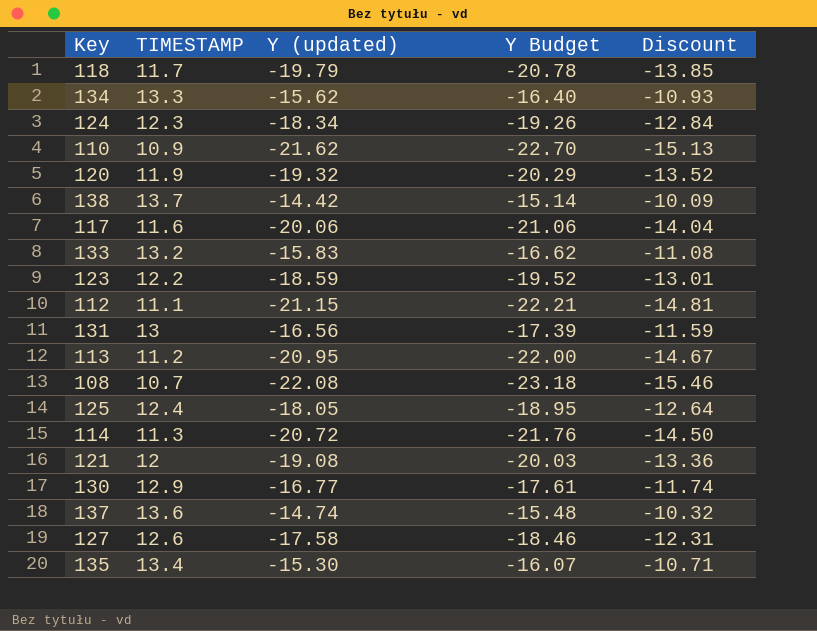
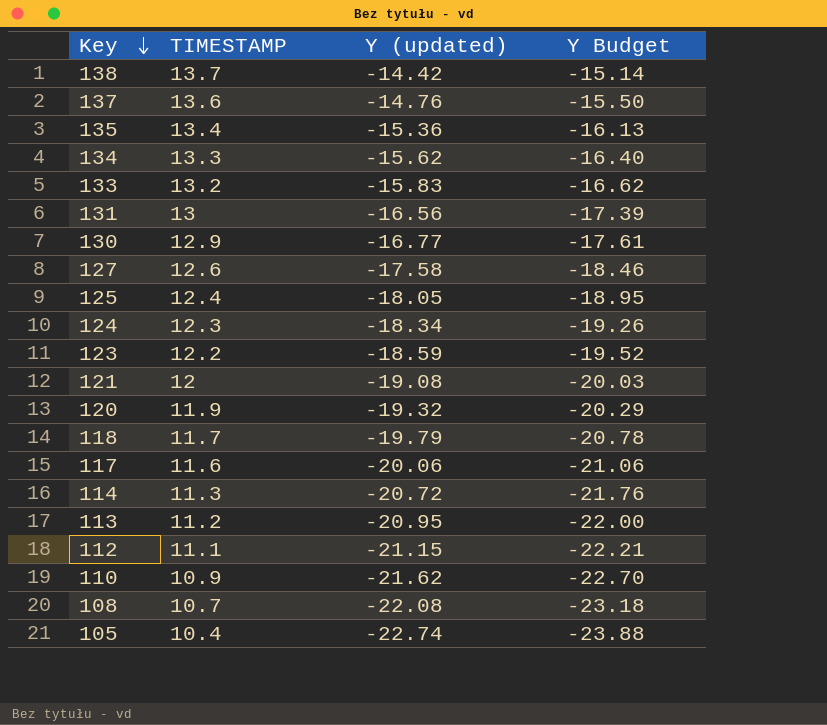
row order: none -> Key descending
column Discount | formula: [Y (updated)] * 0.7 -> none
137 | Y (updated): -14.74 -> -14.76
137 | Y Budget: -15.48 -> -15.50
135 | Y (updated): -15.30 -> -15.36
135 | Y Budget: -16.07 -> -16.13
row 105: none -> 10.4 | -22.74 | -23.88

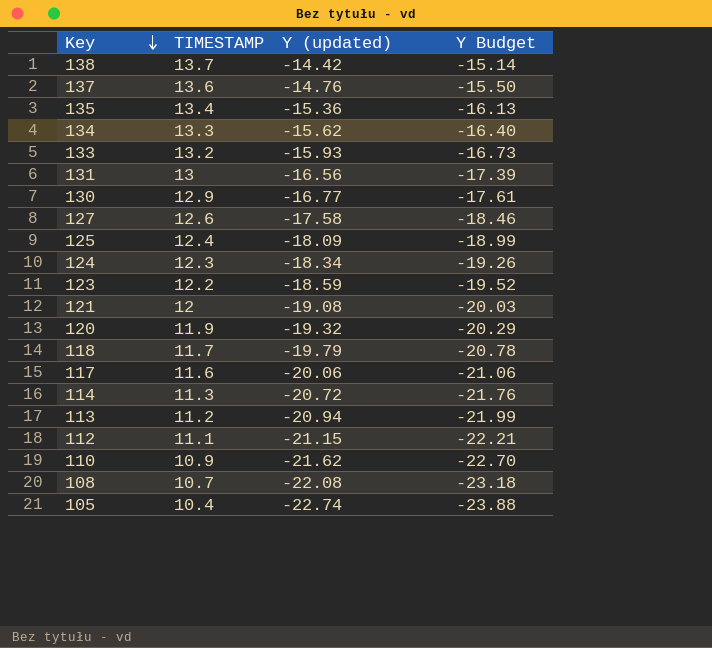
133 | Y (updated): -15.83 -> -15.93
133 | Y Budget: -16.62 -> -16.73
125 | Y (updated): -18.05 -> -18.09
125 | Y Budget: -18.95 -> -18.99
113 | Y (updated): -20.95 -> -20.94
113 | Y Budget: -22.00 -> -21.99

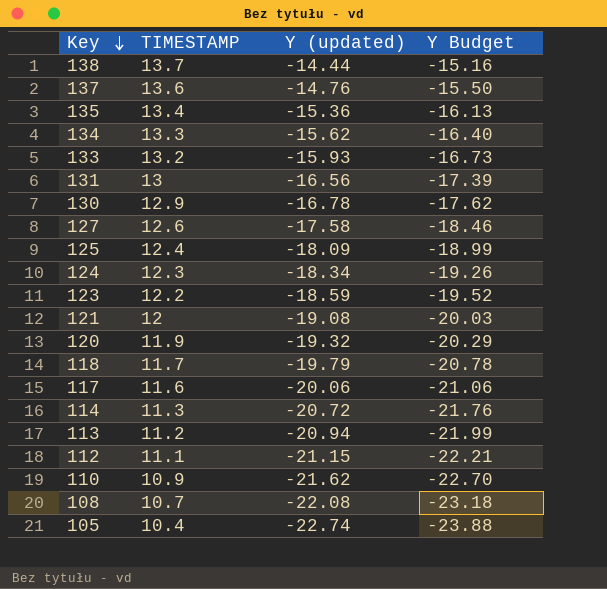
138 | Y (updated): -14.42 -> -14.44
138 | Y Budget: -15.14 -> -15.16
130 | Y (updated): -16.77 -> -16.78
130 | Y Budget: -17.61 -> -17.62

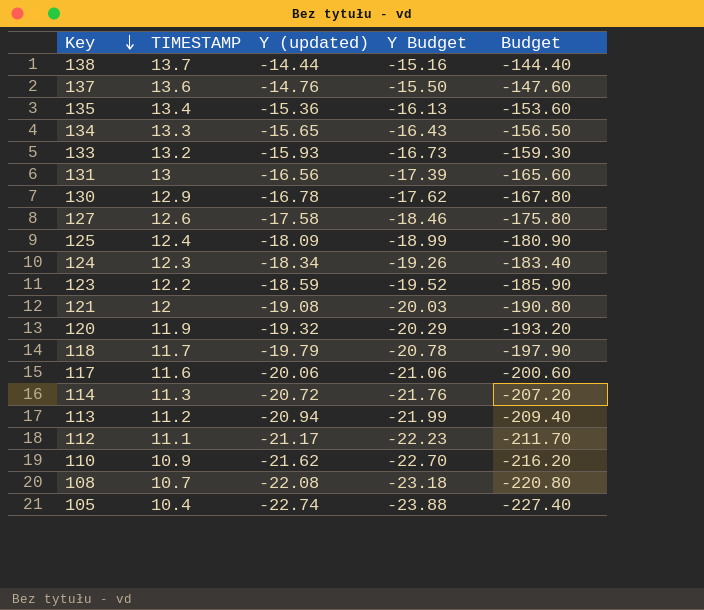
column Budget | formula: none -> [Y (updated)] * 10
134 | Y (updated): -15.62 -> -15.65
134 | Y Budget: -16.40 -> -16.43
112 | Y (updated): -21.15 -> -21.17
112 | Y Budget: -22.21 -> -22.23

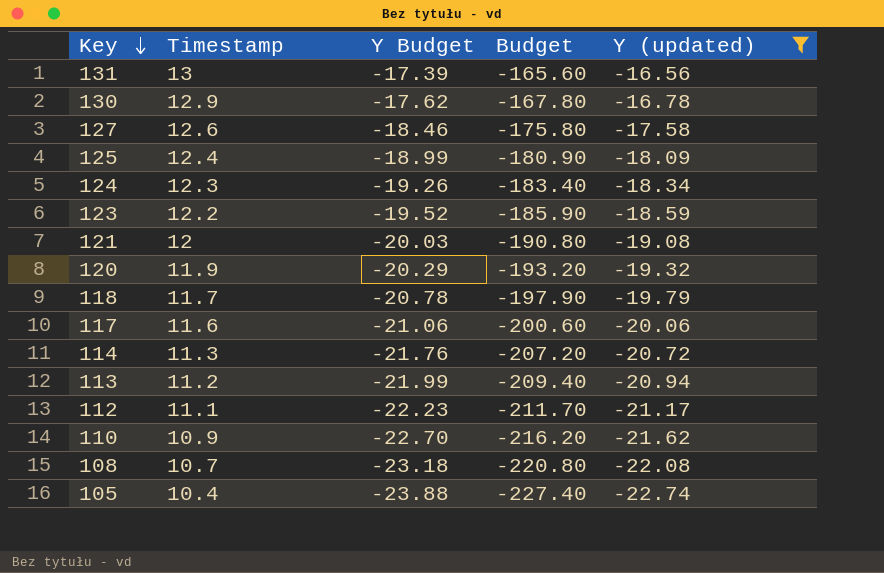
filter: none -> Y (updated) <= -16.56
column name: TIMESTAMP -> Timestamp
column Y (updated) | position: 3 -> 5

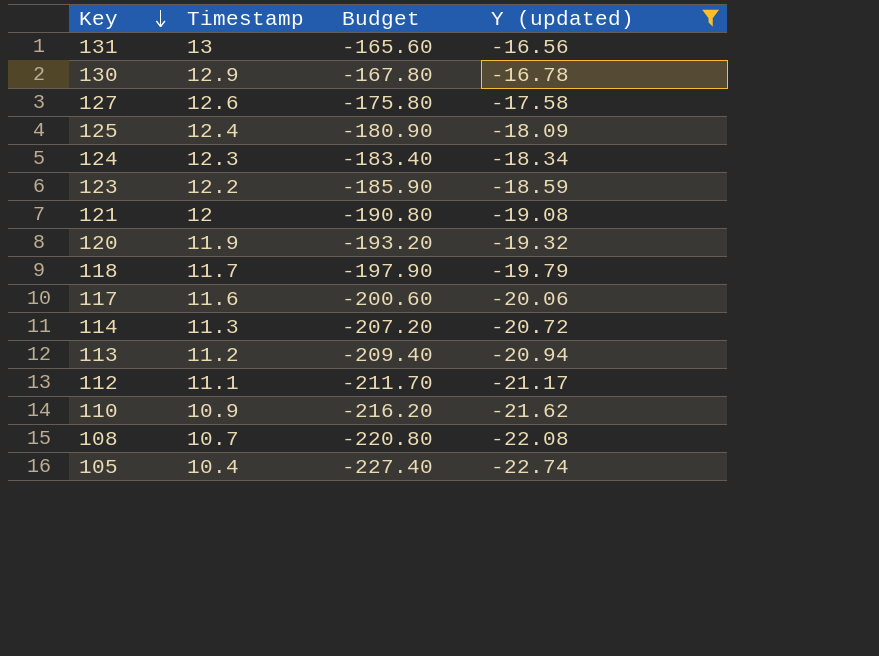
column Y Budget | formula: [Y (updated)] * 1.05 -> none

